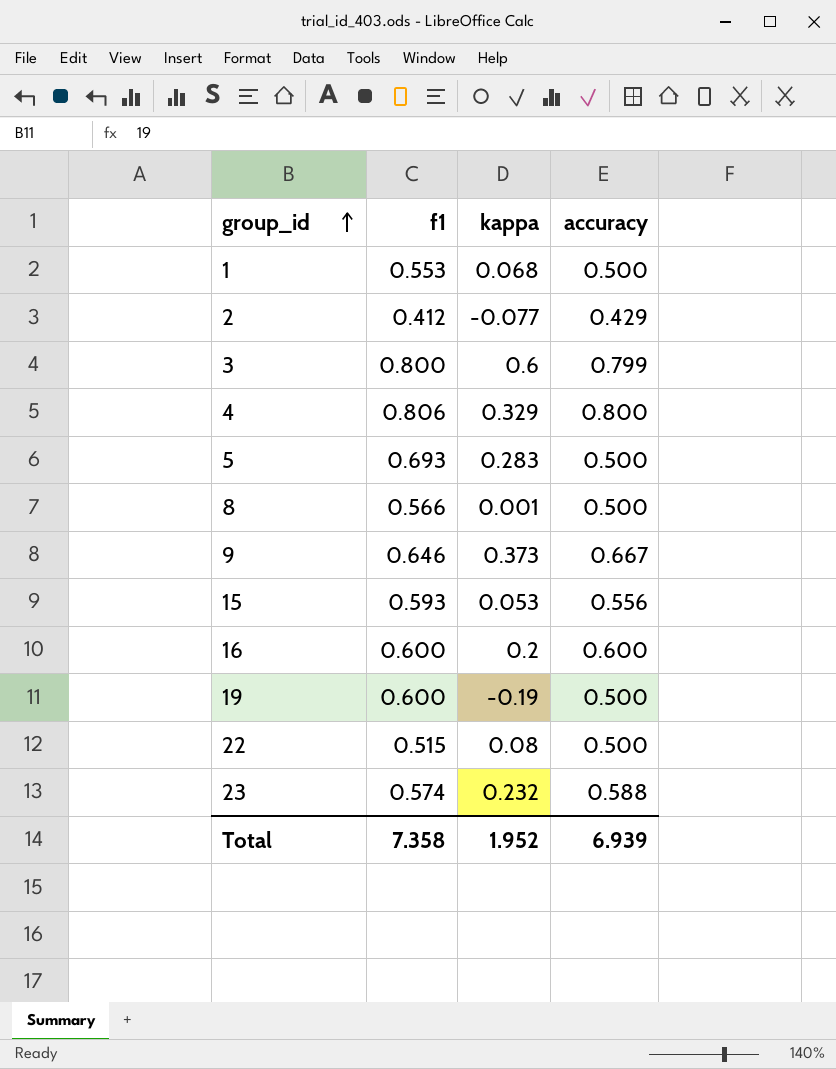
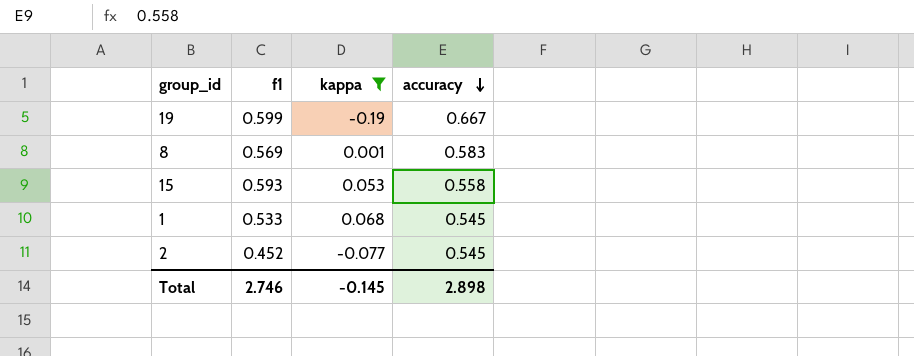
filter: none -> kappa <= 0.068
row order: group_id ascending -> accuracy descending
19 | f1: 0.600 -> 0.599
19 | accuracy: 0.500 -> 0.667
8 | f1: 0.566 -> 0.569
8 | accuracy: 0.500 -> 0.583
15 | accuracy: 0.556 -> 0.558
1 | f1: 0.553 -> 0.533
1 | accuracy: 0.500 -> 0.545
2 | f1: 0.412 -> 0.452
2 | accuracy: 0.429 -> 0.545
Total | f1: 7.358 -> 2.746
Total | kappa: 1.952 -> -0.145
Total | accuracy: 6.939 -> 2.898

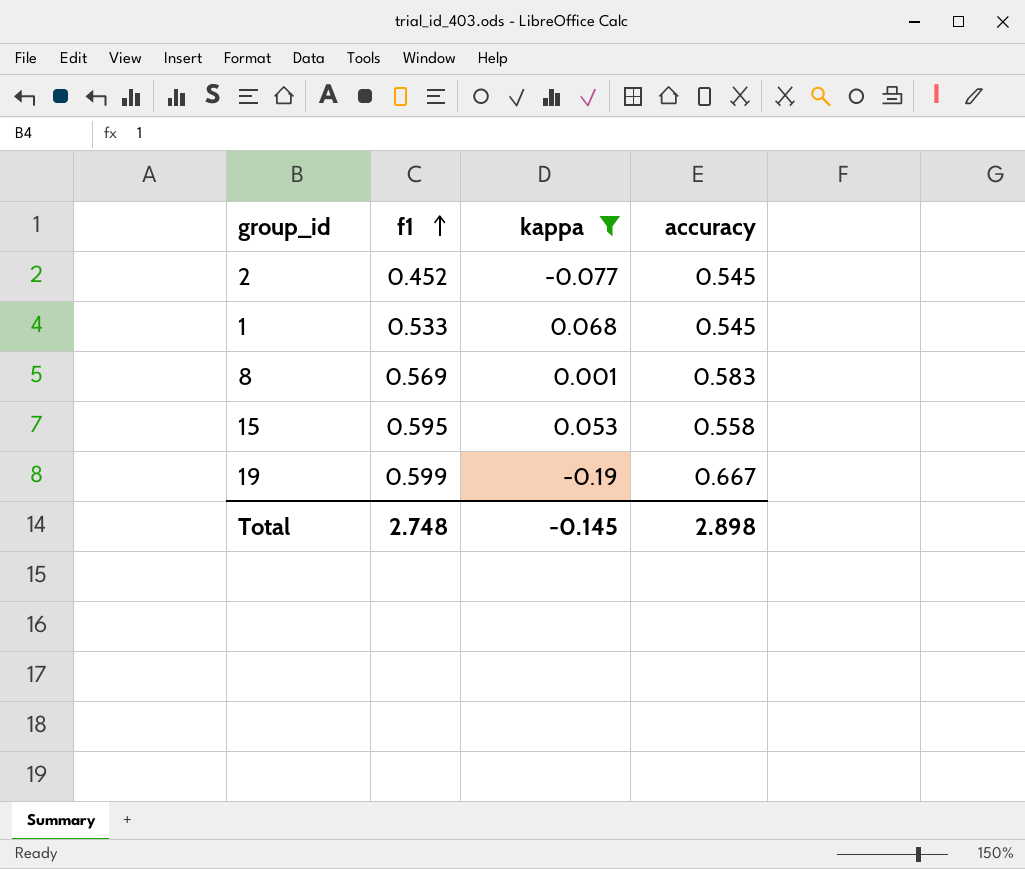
row order: accuracy descending -> f1 ascending
15 | f1: 0.593 -> 0.595
Total | f1: 2.746 -> 2.748

